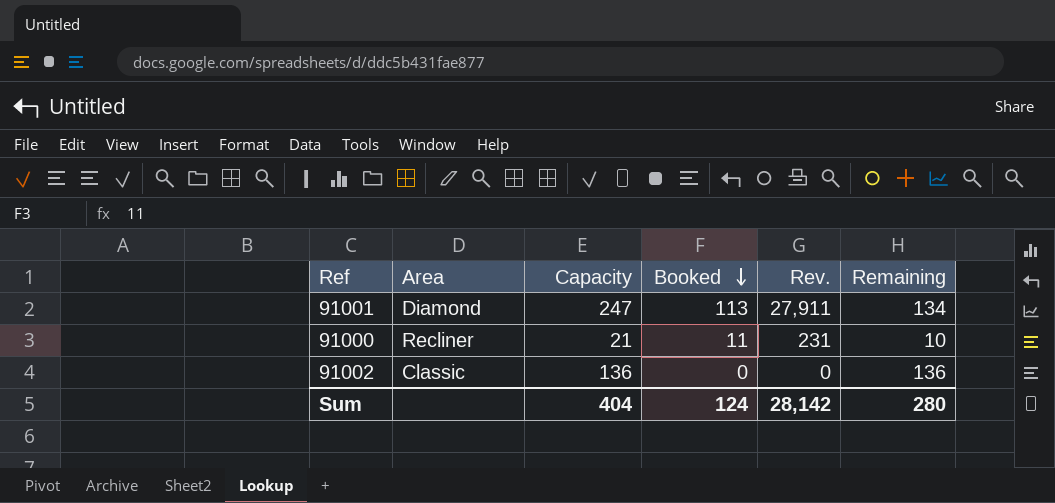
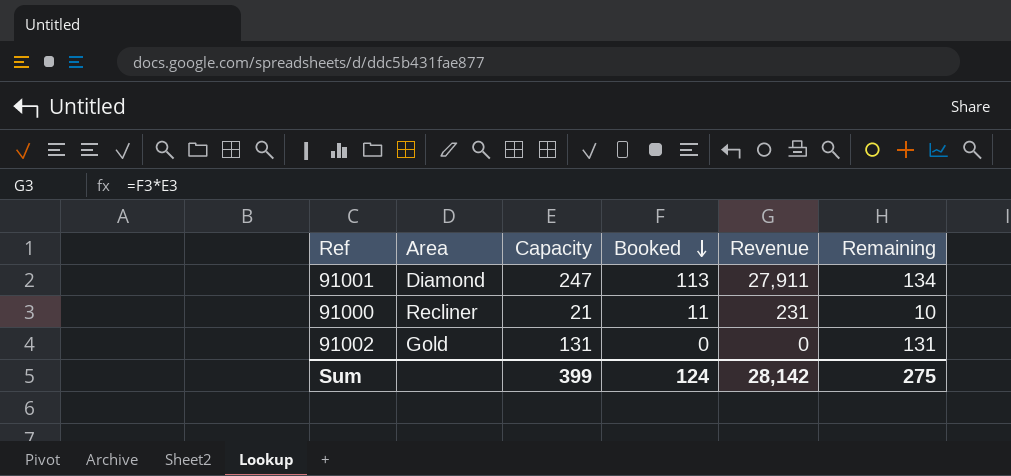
column name: Rev. -> Revenue
91002 | Area: Classic -> Gold
91002 | Capacity: 136 -> 131
91002 | Remaining: 136 -> 131
Sum | Capacity: 404 -> 399
Sum | Remaining: 280 -> 275

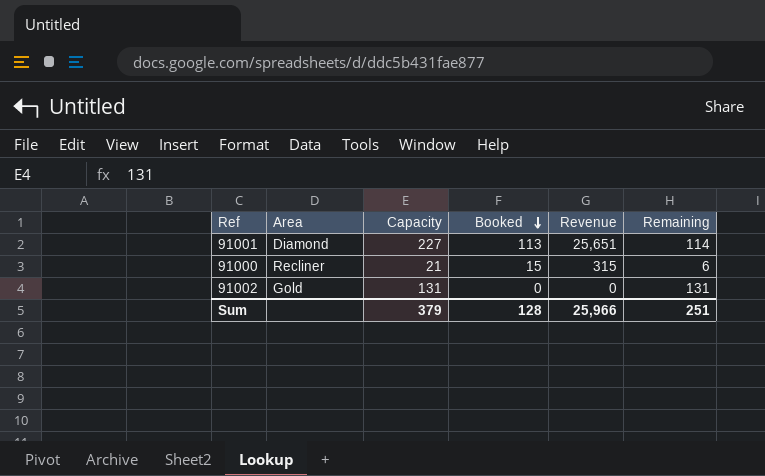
91001 | Capacity: 247 -> 227
91001 | Revenue: 27,911 -> 25,651
91001 | Remaining: 134 -> 114
91000 | Booked: 11 -> 15
91000 | Revenue: 231 -> 315
91000 | Remaining: 10 -> 6
Sum | Capacity: 399 -> 379
Sum | Booked: 124 -> 128
Sum | Revenue: 28,142 -> 25,966
Sum | Remaining: 275 -> 251

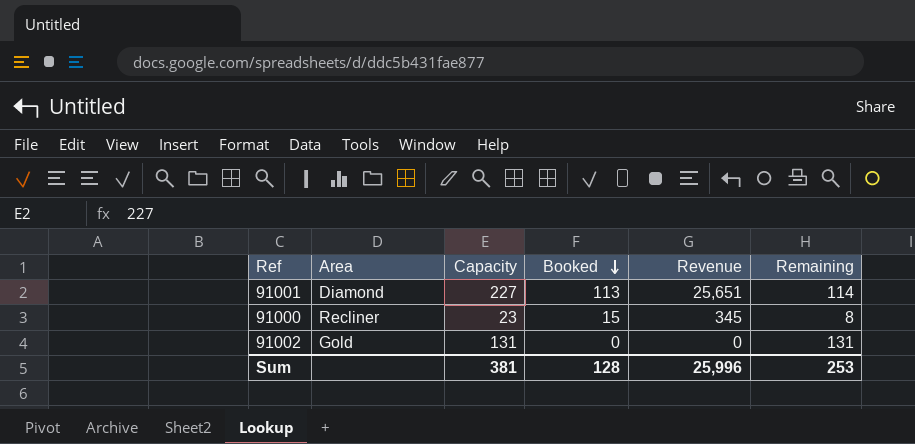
91000 | Capacity: 21 -> 23
91000 | Revenue: 315 -> 345
91000 | Remaining: 6 -> 8
Sum | Capacity: 379 -> 381
Sum | Revenue: 25,966 -> 25,996
Sum | Remaining: 251 -> 253

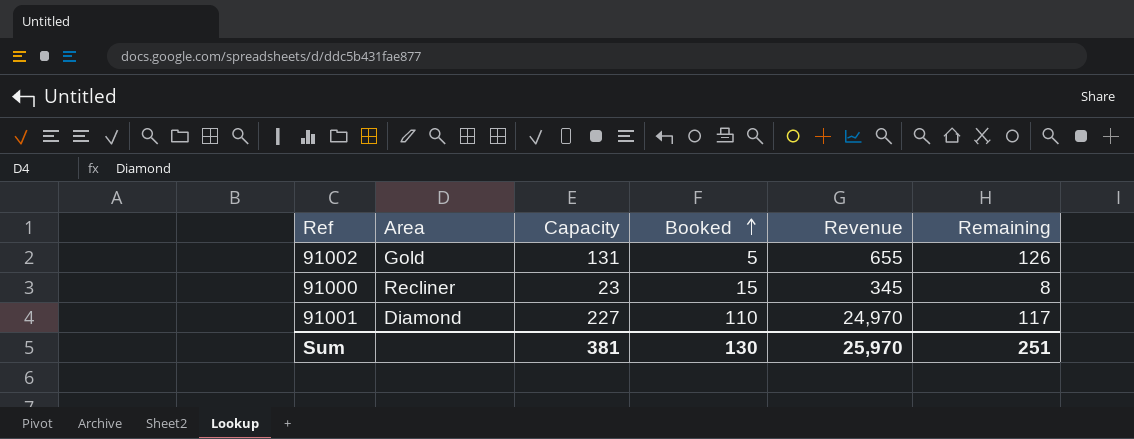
row order: Booked descending -> Booked ascending
91002 | Booked: 0 -> 5
91002 | Revenue: 0 -> 655
91002 | Remaining: 131 -> 126
91001 | Booked: 113 -> 110
91001 | Revenue: 25,651 -> 24,970
91001 | Remaining: 114 -> 117
Sum | Booked: 128 -> 130
Sum | Revenue: 25,996 -> 25,970
Sum | Remaining: 253 -> 251

